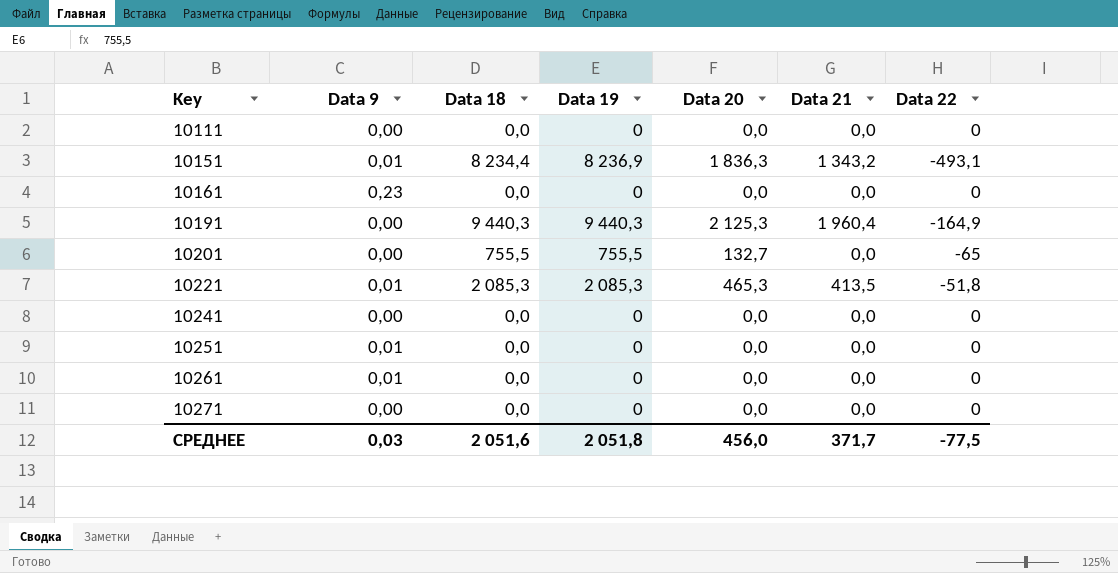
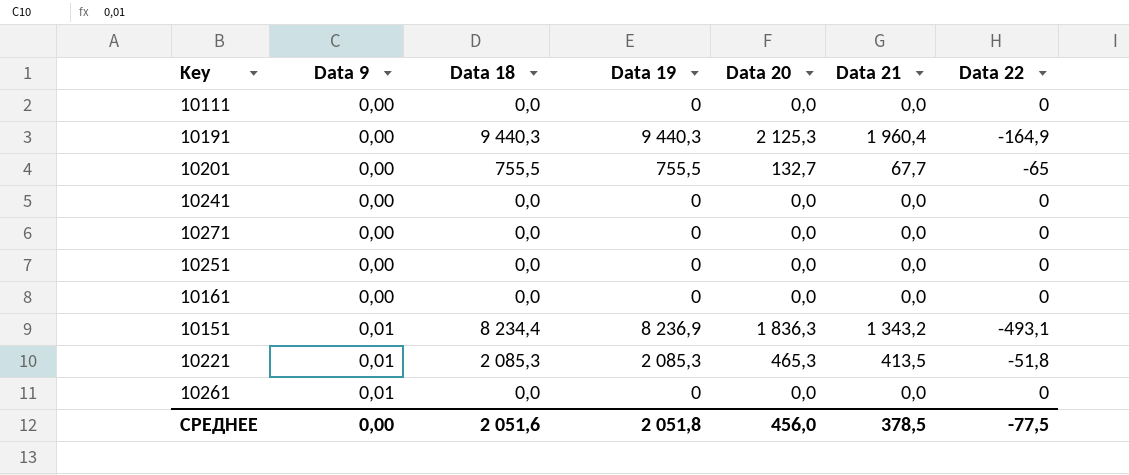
row order: Key ascending -> Data 9 ascending
10201 | Data 21: 0,0 -> 67,7
10251 | Data 9: 0,01 -> 0,00
10161 | Data 9: 0,23 -> 0,00
СРЕДНЕЕ | Data 9: 0,03 -> 0,00
СРЕДНЕЕ | Data 21: 371,7 -> 378,5

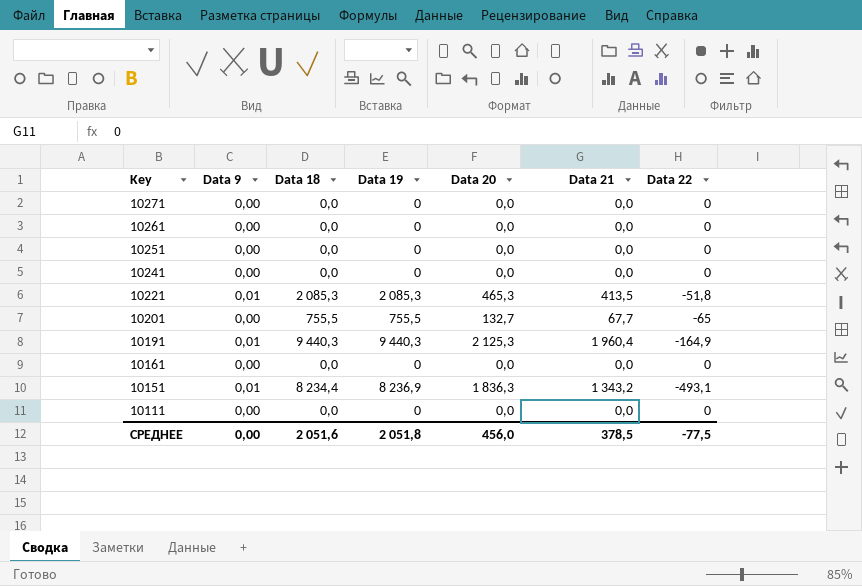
row order: Data 9 ascending -> Key descending
10261 | Data 9: 0,01 -> 0,00
10191 | Data 9: 0,00 -> 0,01

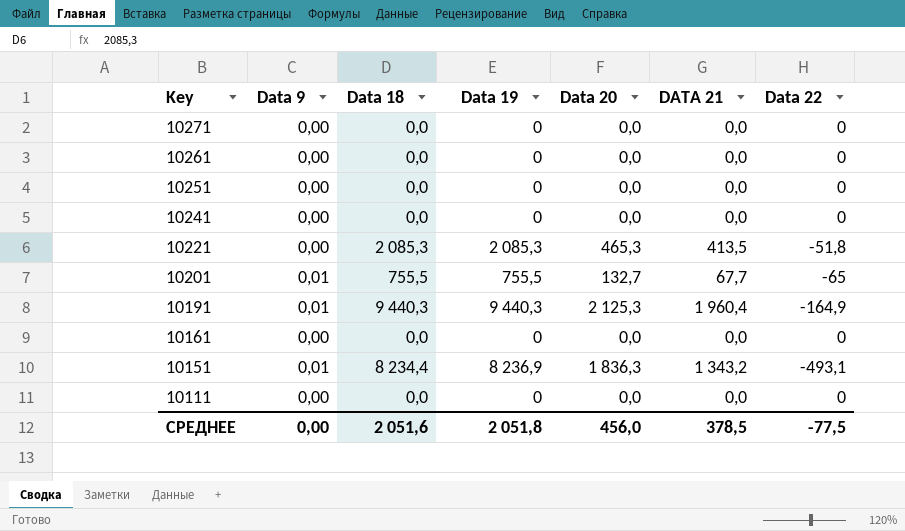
column name: Data 21 -> DATA 21
10221 | Data 9: 0,01 -> 0,00
10201 | Data 9: 0,00 -> 0,01

